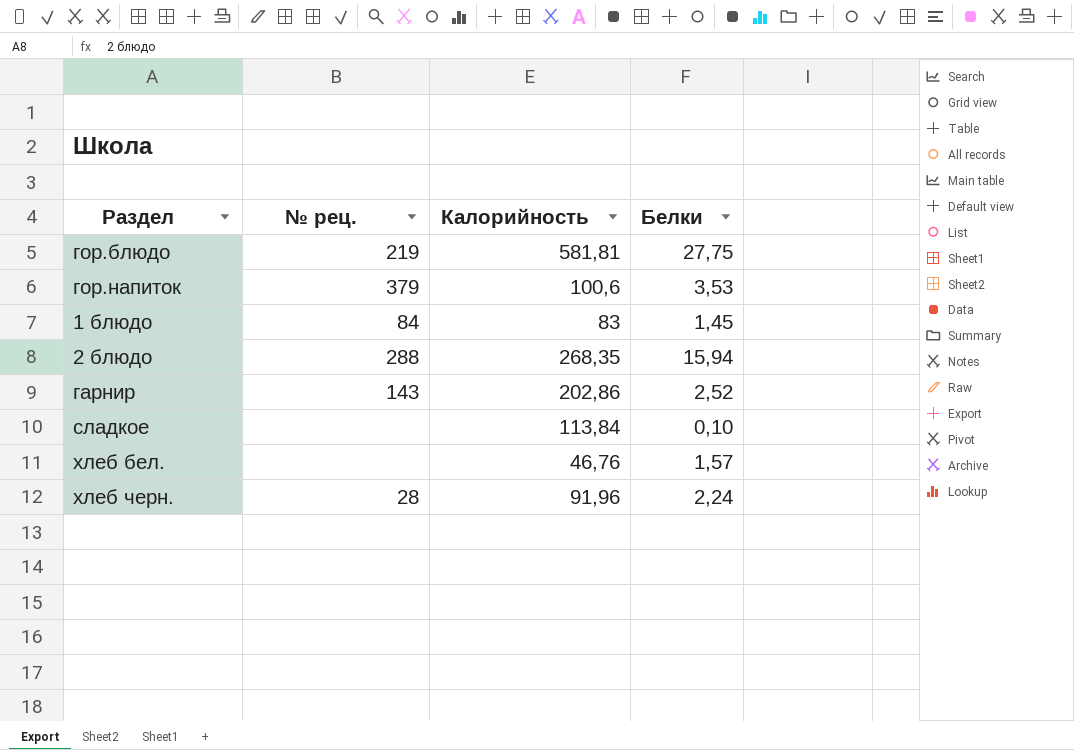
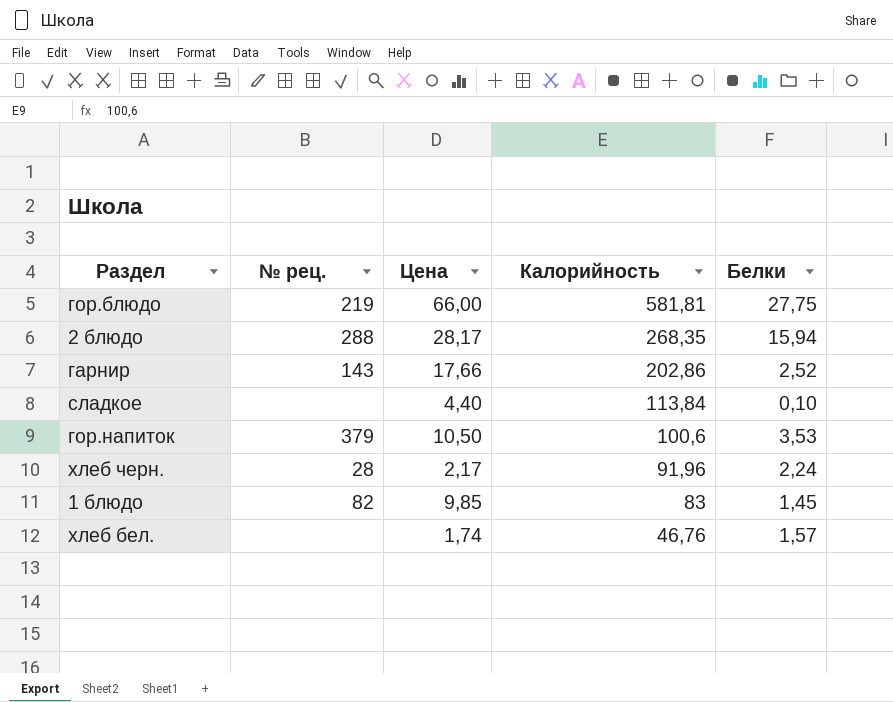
row order: none -> Калорийность descending
column Цена | position: none -> 3
1 блюдо | № рец.: 84 -> 82

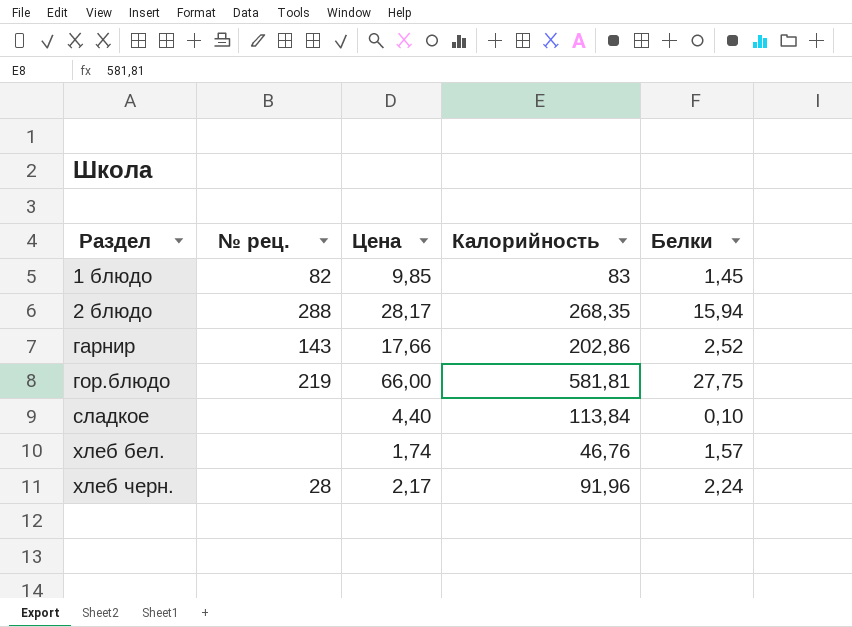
row order: Калорийность descending -> Раздел ascending
row гор.напиток: 379 | 10,50 | 100,6 | 3,53 -> none

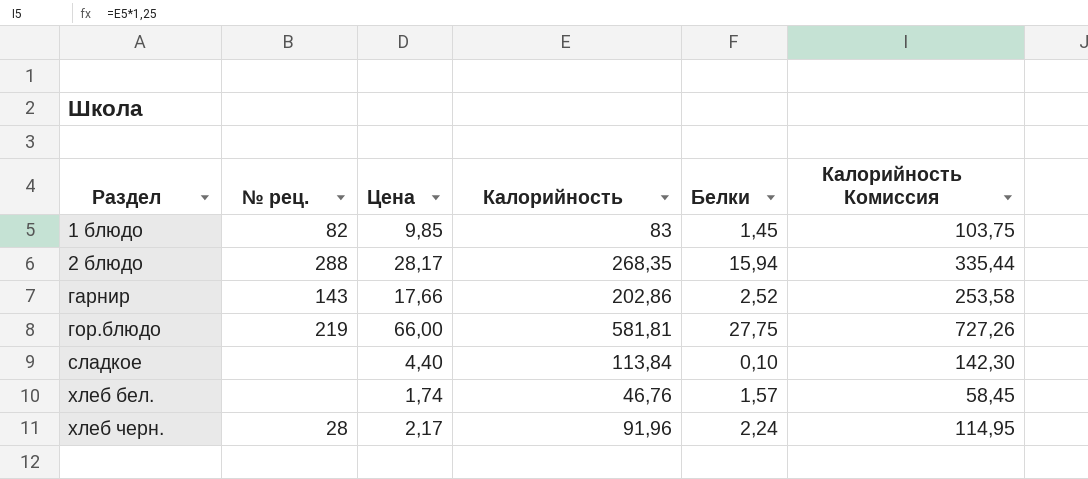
column Калорийность Комиссия | formula: none -> [Калорийность] * 1,25

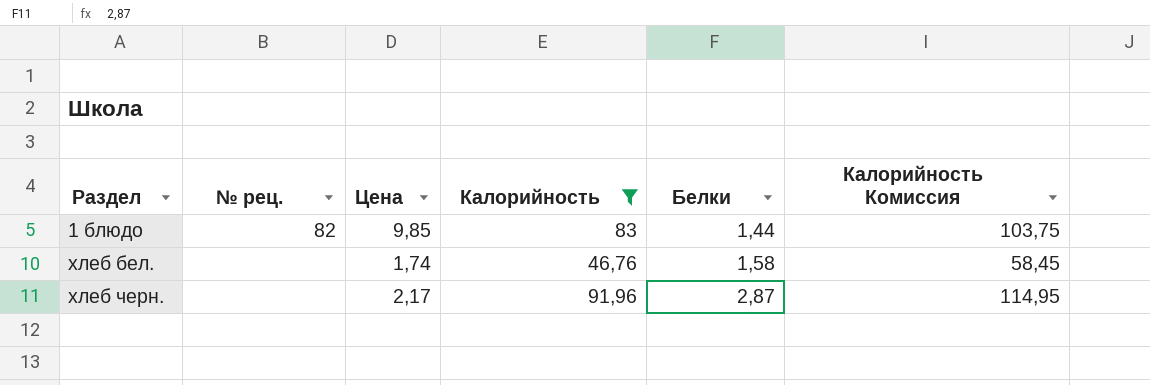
filter: none -> Калорийность <= 91,96
1 блюдо | Белки: 1,45 -> 1,44
хлеб бел. | Белки: 1,57 -> 1,58
хлеб черн. | № рец.: 28 -> none
хлеб черн. | Белки: 2,24 -> 2,87

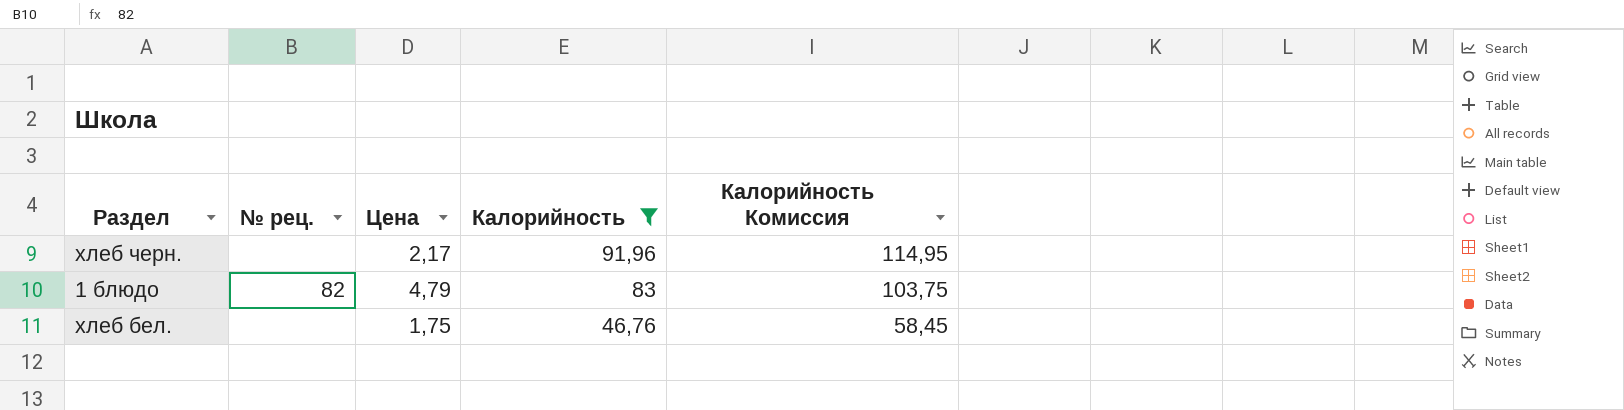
row order: Раздел ascending -> Калорийность descending
column Белки | position: 5 -> none
1 блюдо | Цена: 9,85 -> 4,79
хлеб бел. | Цена: 1,74 -> 1,75

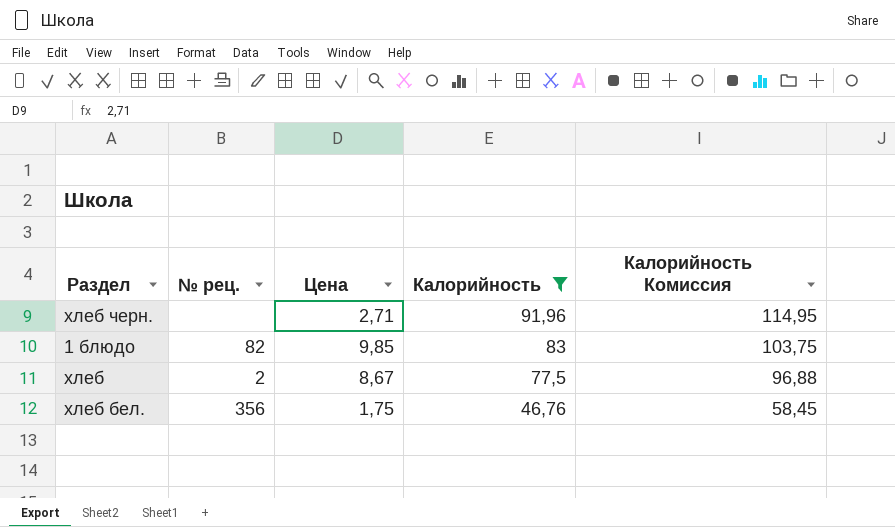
хлеб черн. | Цена: 2,17 -> 2,71
1 блюдо | Цена: 4,79 -> 9,85
row хлеб: none -> 2 | 8,67 | 77,5 | 96,88
хлеб бел. | № рец.: none -> 356

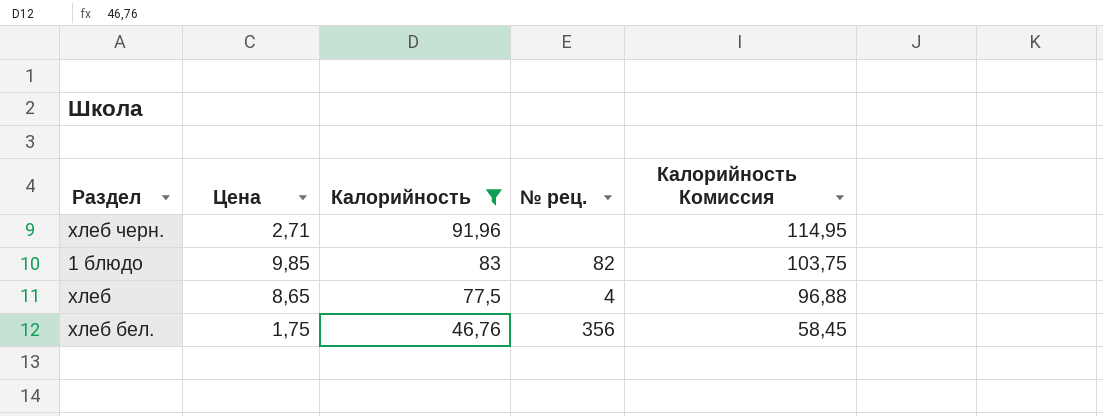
column № рец. | position: 2 -> 4
хлеб | Цена: 8,67 -> 8,65
хлеб | № рец.: 2 -> 4

